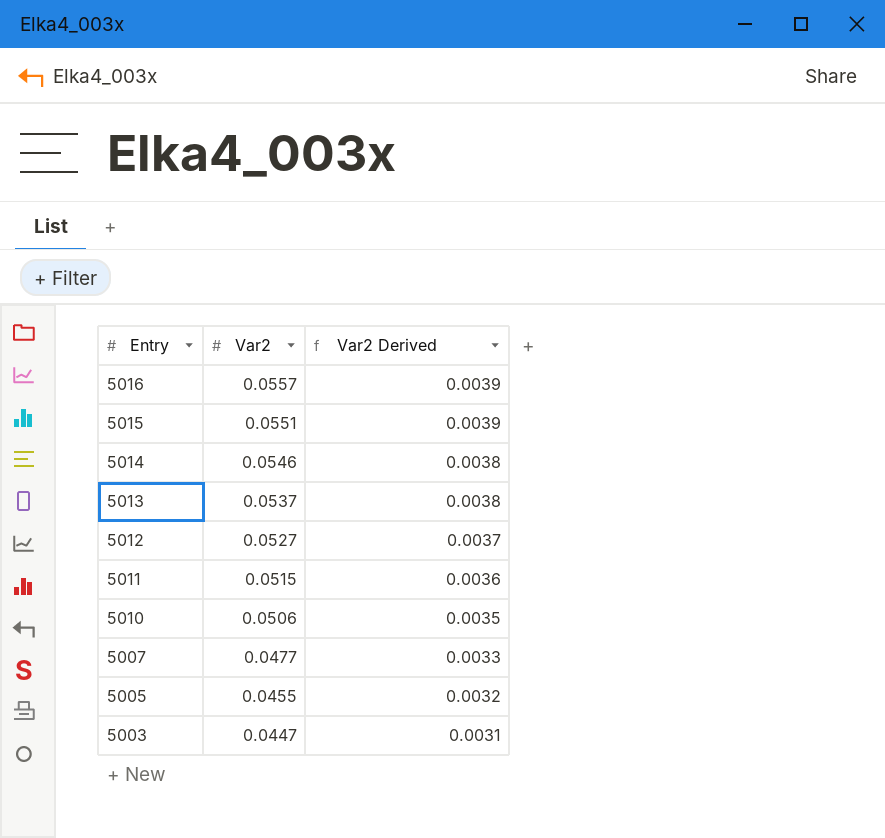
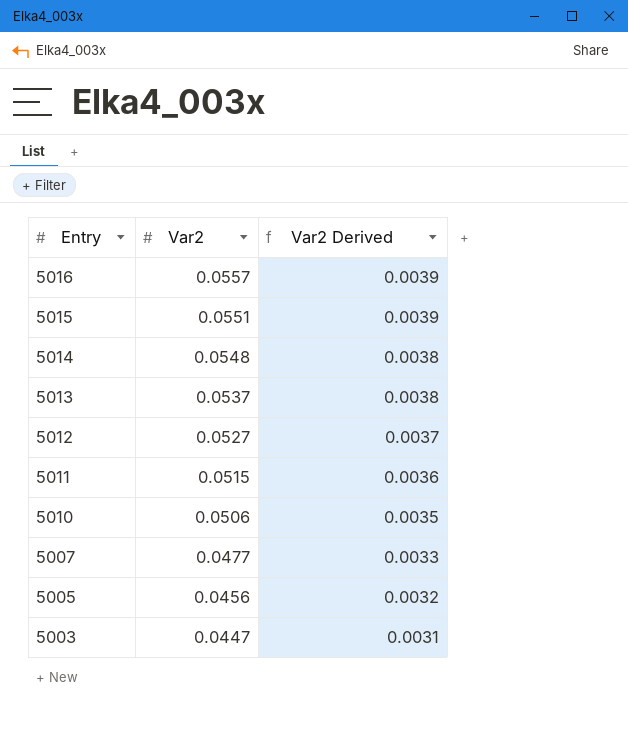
5014 | Var2: 0.0546 -> 0.0548
5005 | Var2: 0.0455 -> 0.0456

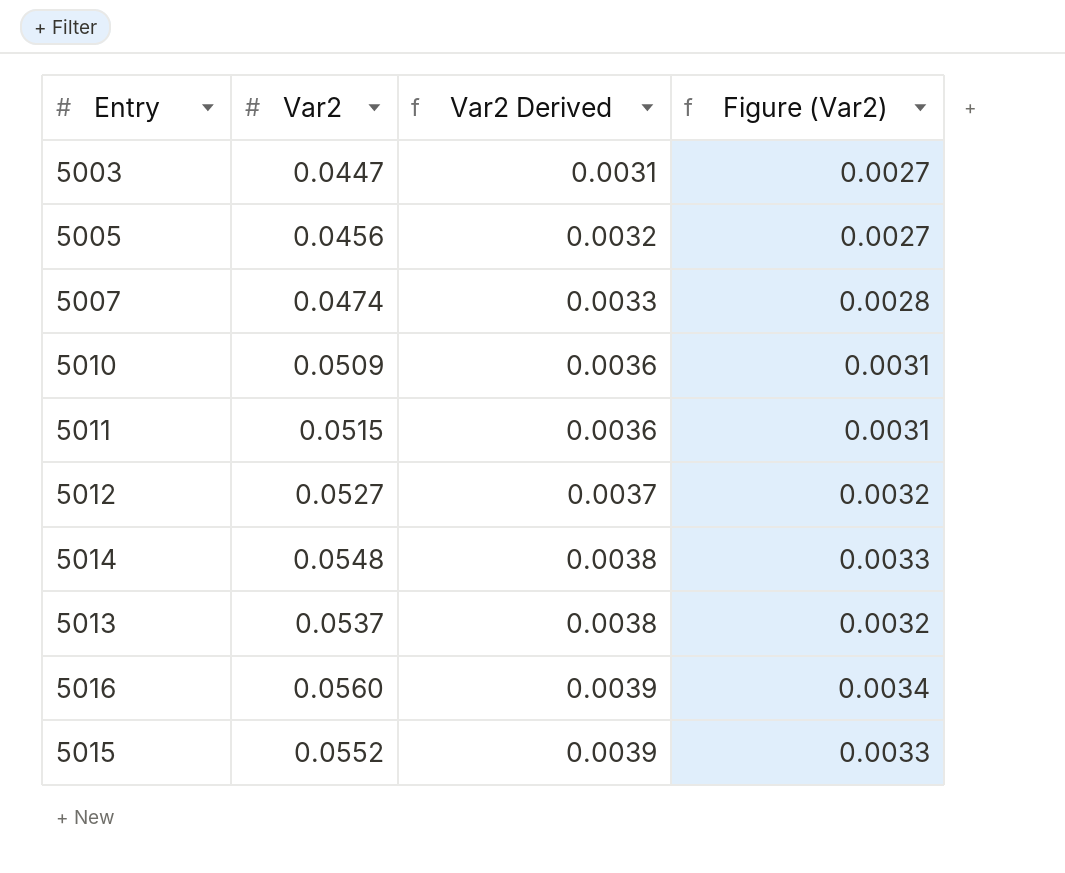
row order: Entry descending -> Var2 Derived ascending
column Figure (Var2) | formula: none -> [Var2] * 0.06
5007 | Var2: 0.0477 -> 0.0474
5010 | Var2: 0.0506 -> 0.0509
5010 | Var2 Derived: 0.0035 -> 0.0036
5016 | Var2: 0.0557 -> 0.0560
5015 | Var2: 0.0551 -> 0.0552

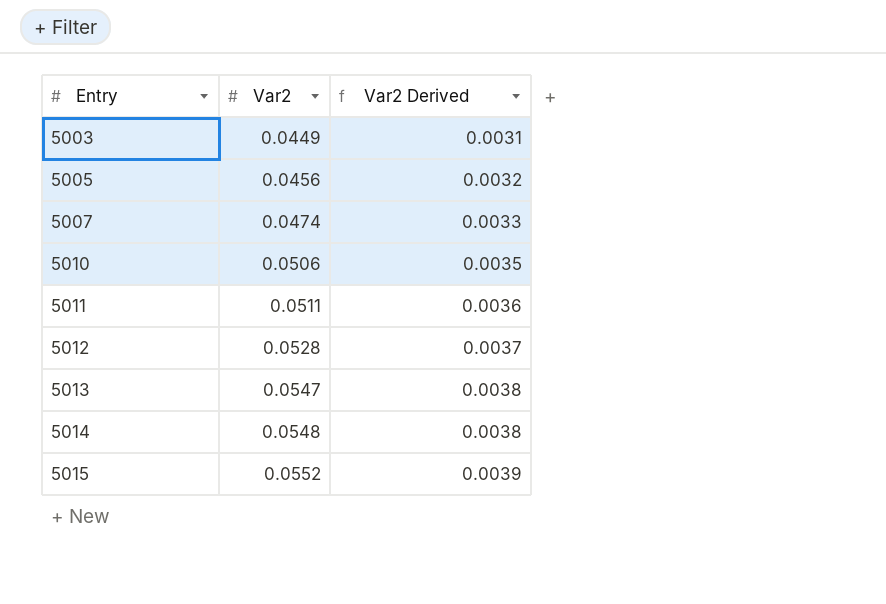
row order: Var2 Derived ascending -> Entry ascending
column Figure (Var2) | formula: [Var2] * 0.06 -> none
row 5016: 0.0560 | 0.0039 | 0.0034 -> none
5003 | Var2: 0.0447 -> 0.0449
5010 | Var2: 0.0509 -> 0.0506
5010 | Var2 Derived: 0.0036 -> 0.0035
5011 | Var2: 0.0515 -> 0.0511
5012 | Var2: 0.0527 -> 0.0528
5013 | Var2: 0.0537 -> 0.0547

